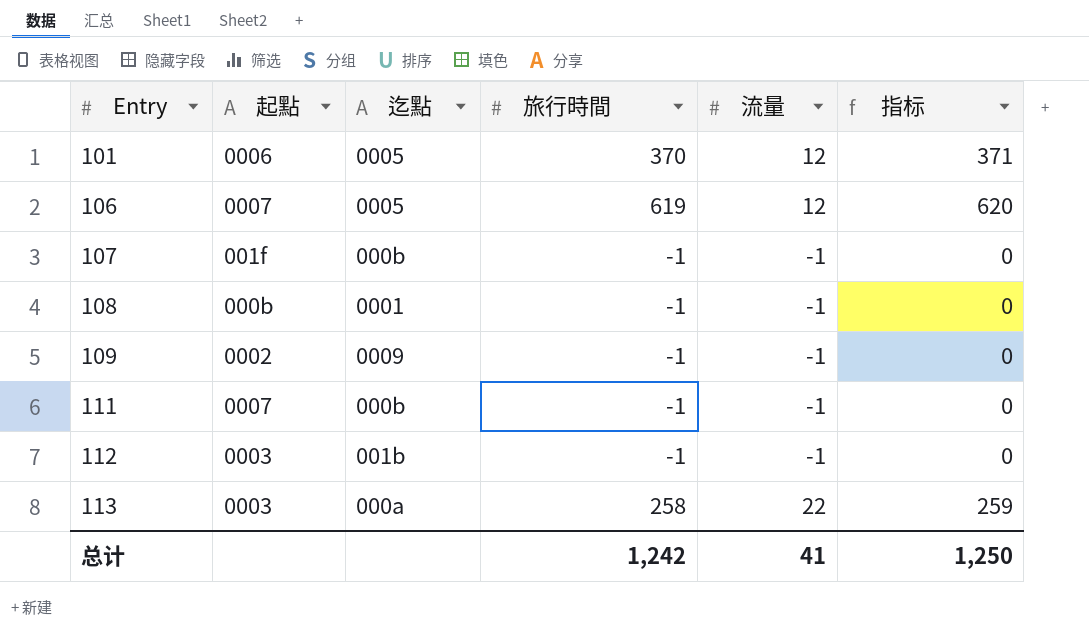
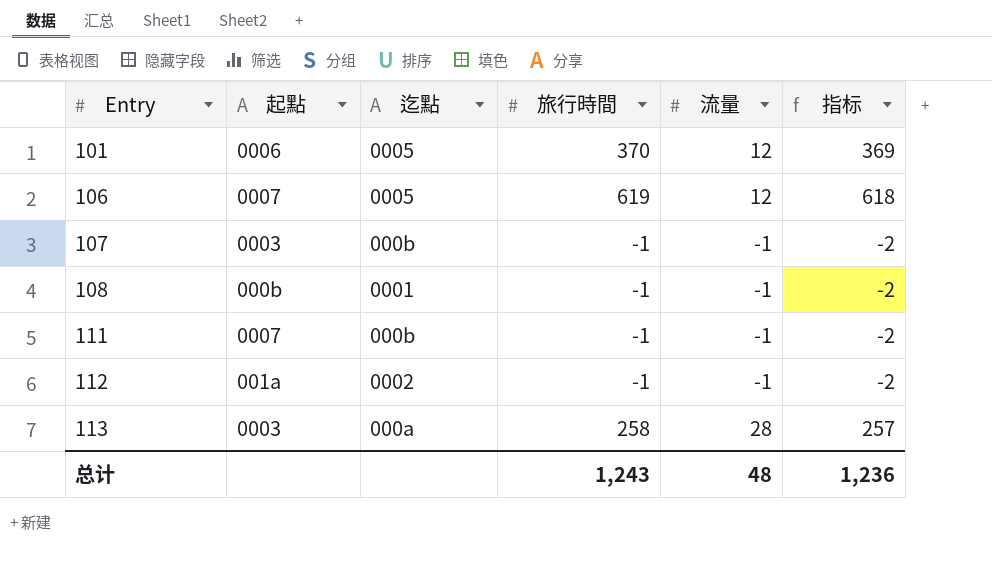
column 指标 | formula: [旅行時間] + 1 -> [旅行時間] - 1
row 109: 0002 | 0009 | -1 | -1 | 0 -> none
107 | 起點: 001f -> 0003
112 | 起點: 0003 -> 001a
112 | 迄點: 001b -> 0002
113 | 流量: 22 -> 28
总计 | 旅行時間: 1,242 -> 1,243
总计 | 流量: 41 -> 48
总计 | 指标: 1,250 -> 1,236

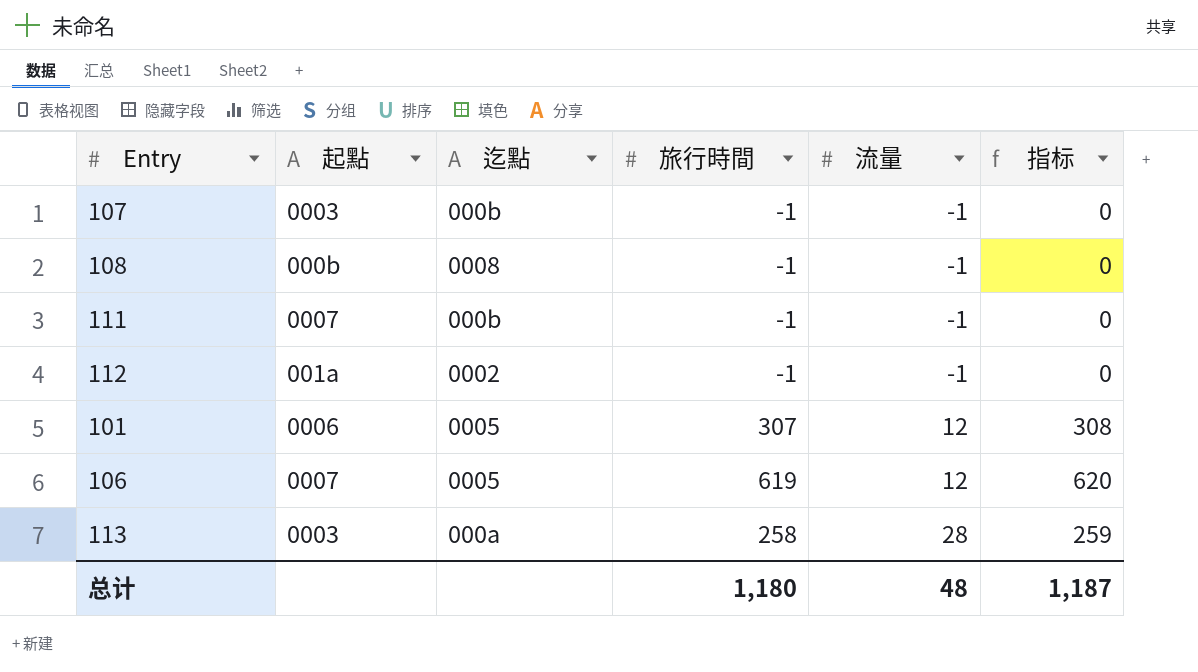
row order: Entry ascending -> 流量 ascending
column 指标 | formula: [旅行時間] - 1 -> [旅行時間] + 1
108 | 迄點: 0001 -> 0008
101 | 旅行時間: 370 -> 307
总计 | 旅行時間: 1,243 -> 1,180
总计 | 指标: 1,236 -> 1,187

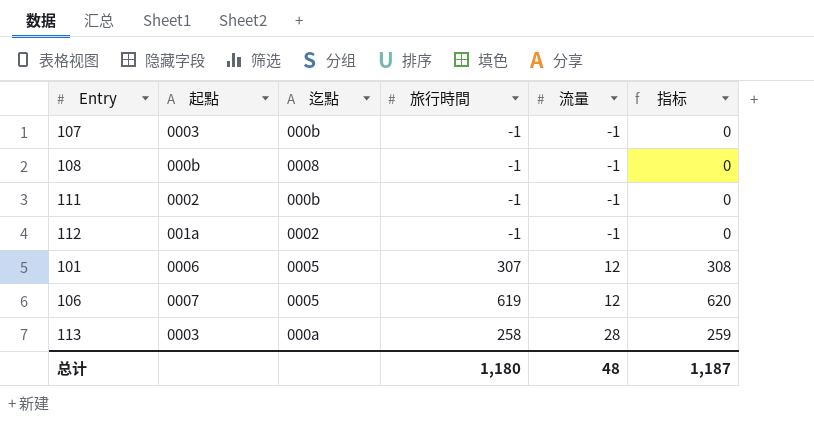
111 | 起點: 0007 -> 0002

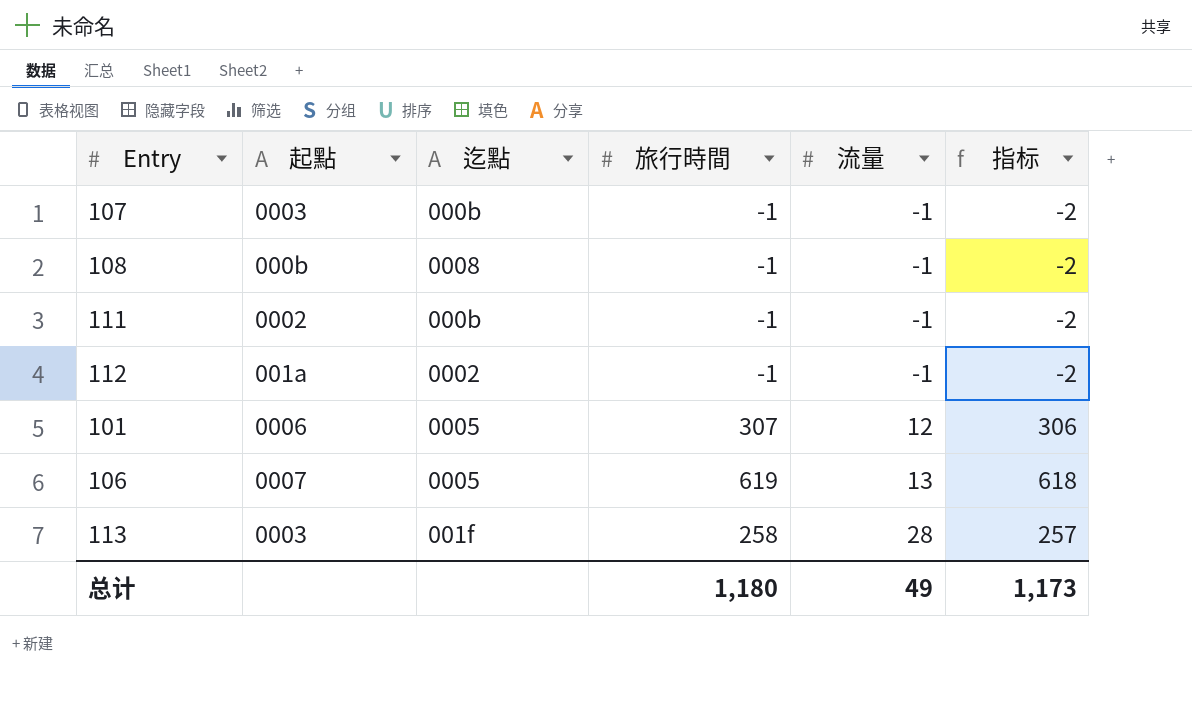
column 指标 | formula: [旅行時間] + 1 -> [旅行時間] - 1
106 | 流量: 12 -> 13
113 | 迄點: 000a -> 001f
总计 | 流量: 48 -> 49
总计 | 指标: 1,187 -> 1,173

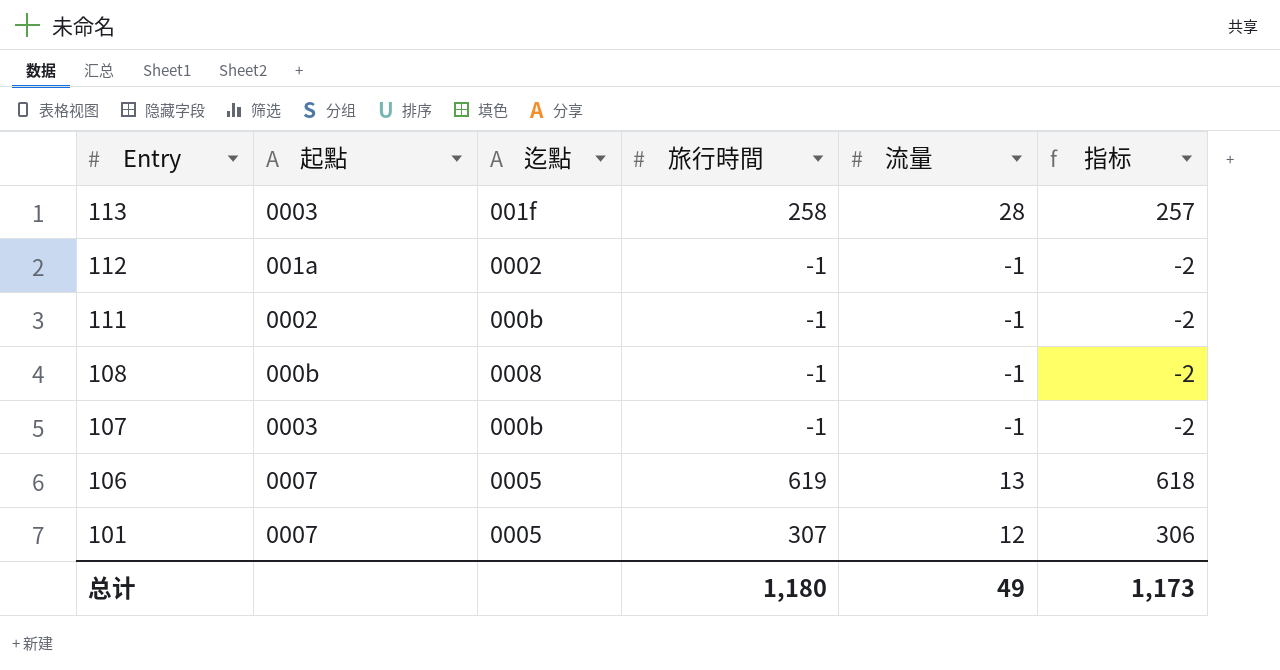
row order: 流量 ascending -> Entry descending
101 | 起點: 0006 -> 0007

